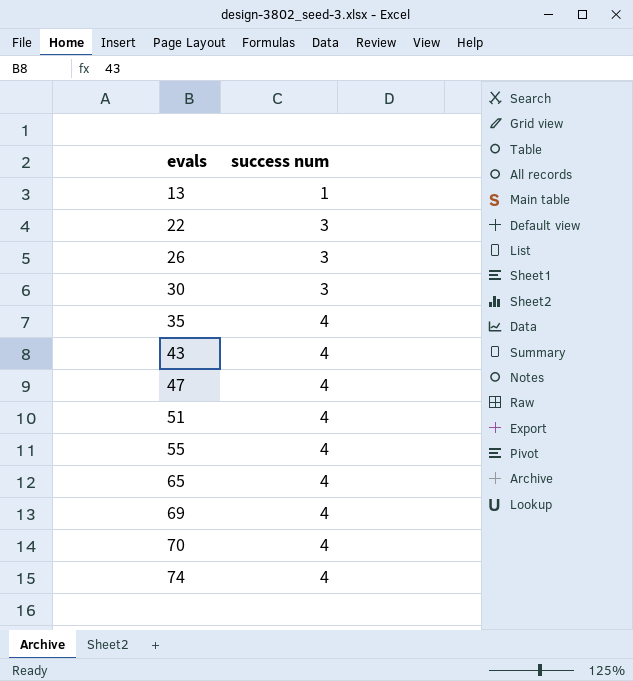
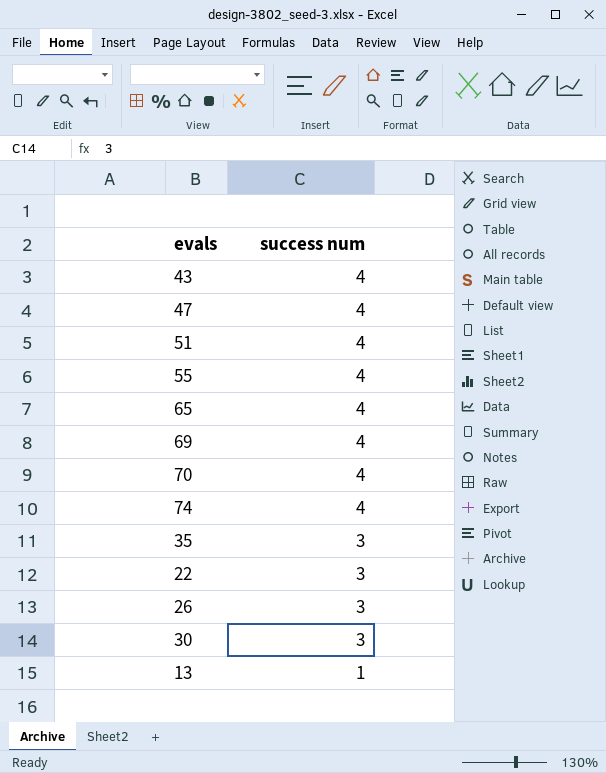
row order: evals ascending -> success num descending
35 | success num: 4 -> 3

